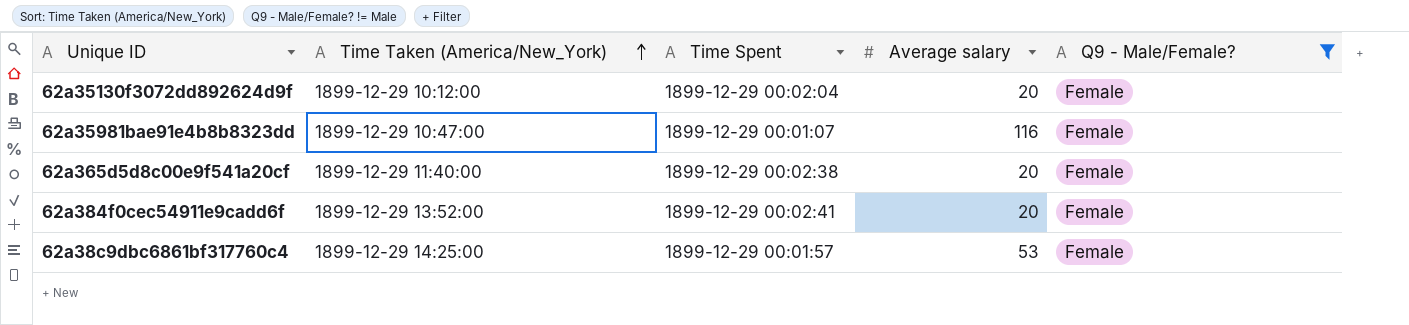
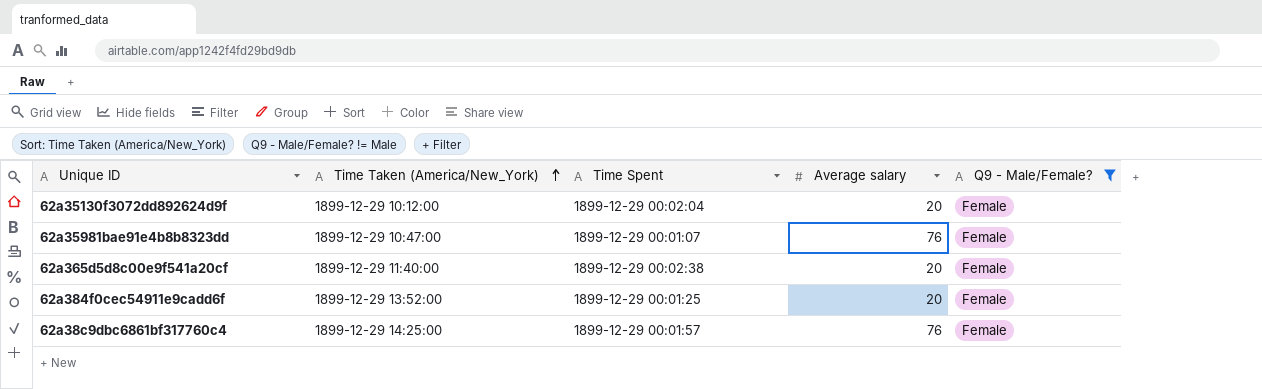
62a35981bae91e4b8b8323dd | Average salary: 116 -> 76
62a384f0cec54911e9cadd6f | Time Spent: 1899-12-29 00:02:41 -> 1899-12-29 00:01:25
62a38c9dbc6861bf317760c4 | Average salary: 53 -> 76

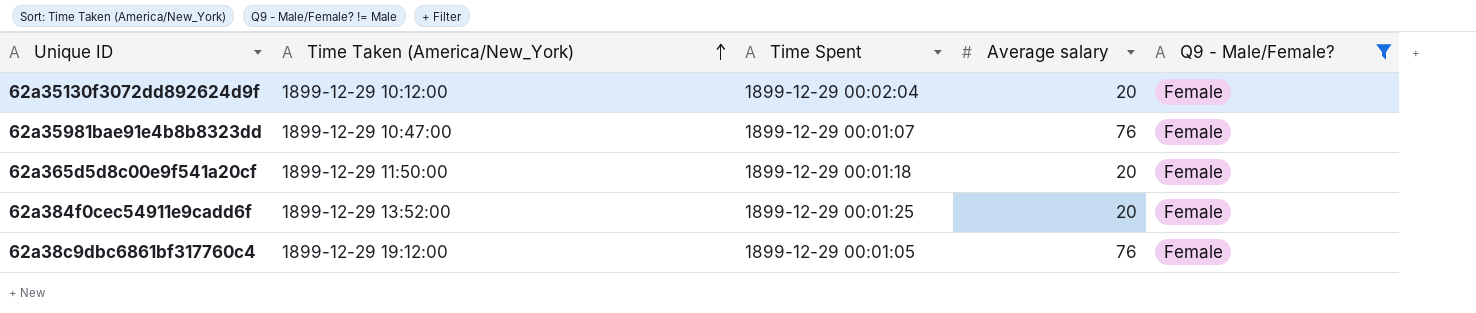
62a365d5d8c00e9f541a20cf | Time Taken (America/New_York): 1899-12-29 11:40:00 -> 1899-12-29 11:50:00
62a365d5d8c00e9f541a20cf | Time Spent: 1899-12-29 00:02:38 -> 1899-12-29 00:01:18
62a38c9dbc6861bf317760c4 | Time Taken (America/New_York): 1899-12-29 14:25:00 -> 1899-12-29 19:12:00
62a38c9dbc6861bf317760c4 | Time Spent: 1899-12-29 00:01:57 -> 1899-12-29 00:01:05

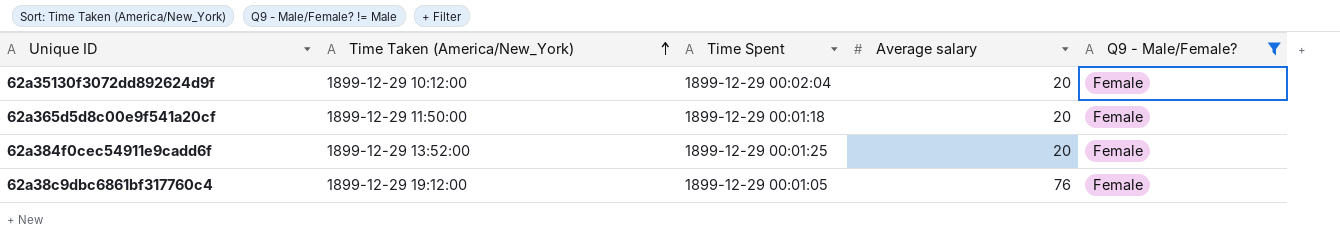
row 62a35981bae91e4b8b8323dd: 1899-12-29 10:47:00 | 1899-12-29 00:01:07 | 76 | Female -> none

